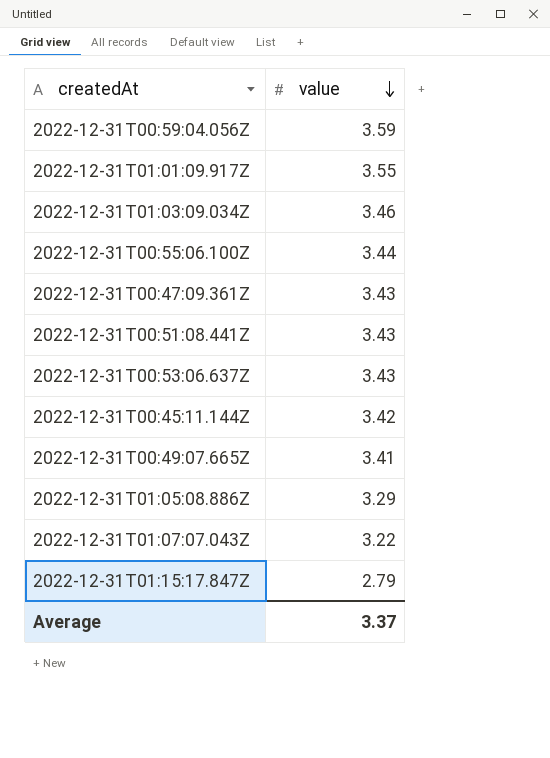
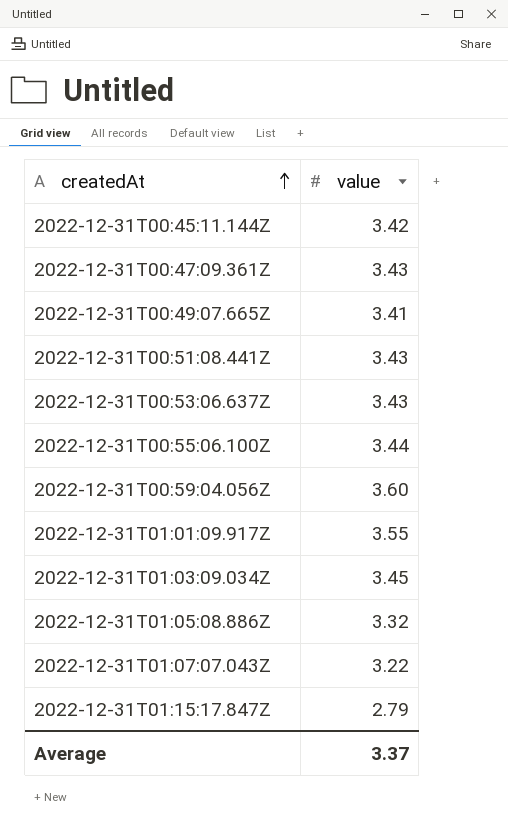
row order: value descending -> createdAt ascending
2022-12-31T00:59:04.056Z | value: 3.59 -> 3.60
2022-12-31T01:03:09.034Z | value: 3.46 -> 3.45
2022-12-31T01:05:08.886Z | value: 3.29 -> 3.32

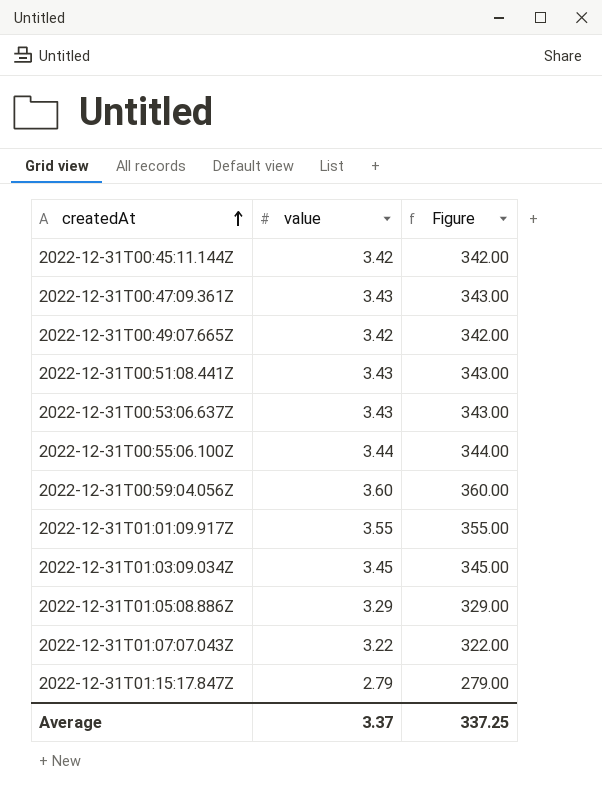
column Figure | formula: none -> [value] * 100
2022-12-31T00:49:07.665Z | value: 3.41 -> 3.42
2022-12-31T01:05:08.886Z | value: 3.32 -> 3.29

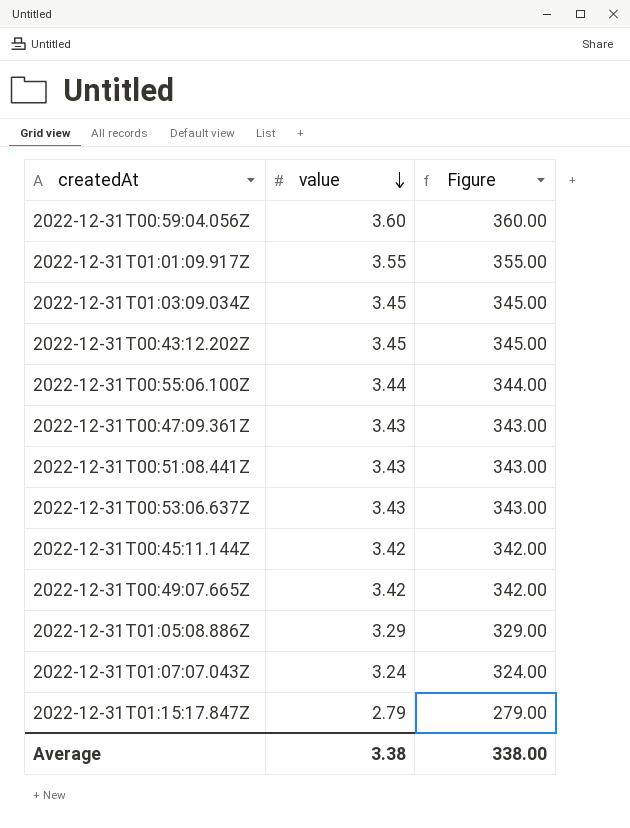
row order: createdAt ascending -> value descending
row 2022-12-31T00:43:12.202Z: none -> 3.45 | 345.00
2022-12-31T01:07:07.043Z | value: 3.22 -> 3.24
2022-12-31T01:07:07.043Z | Figure: 322.00 -> 324.00
Average | value: 3.37 -> 3.38
Average | Figure: 337.25 -> 338.00

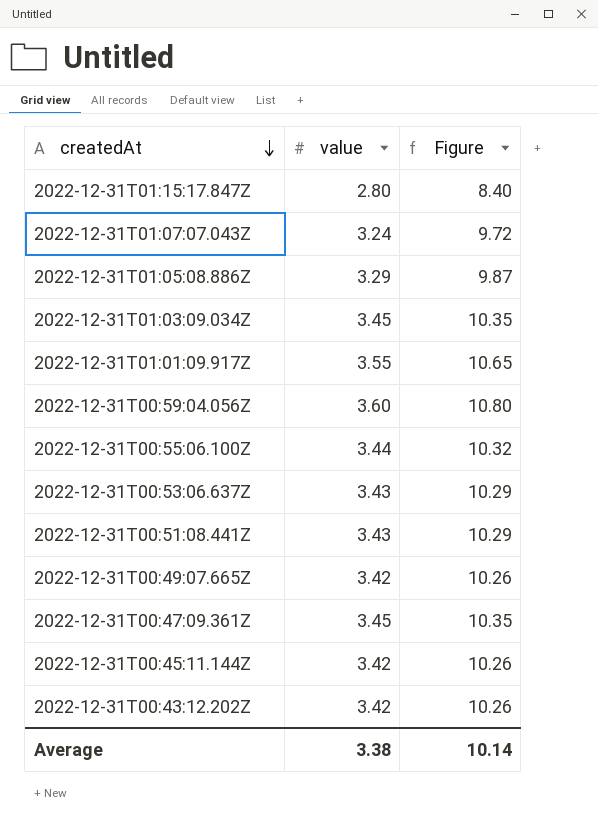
row order: value descending -> createdAt descending
column Figure | formula: [value] * 100 -> [value] * 3
2022-12-31T01:15:17.847Z | value: 2.79 -> 2.80
2022-12-31T00:47:09.361Z | value: 3.43 -> 3.45
2022-12-31T00:43:12.202Z | value: 3.45 -> 3.42
Average | Figure: 338.00 -> 10.14

